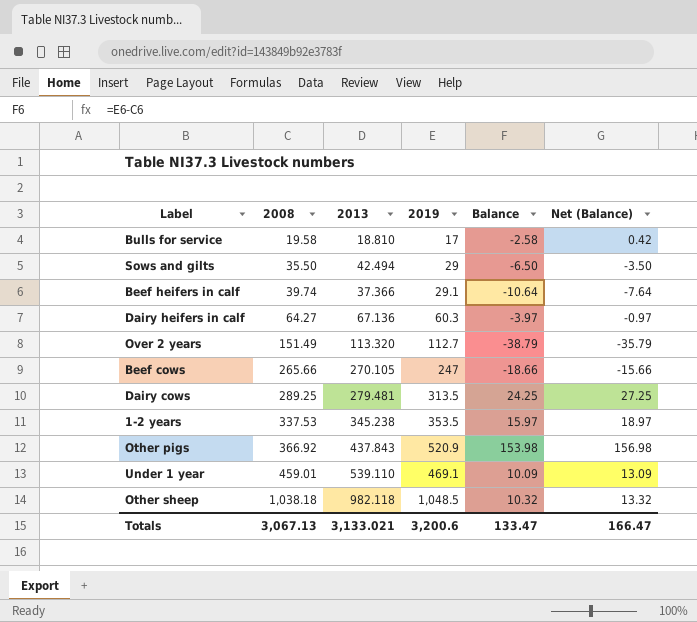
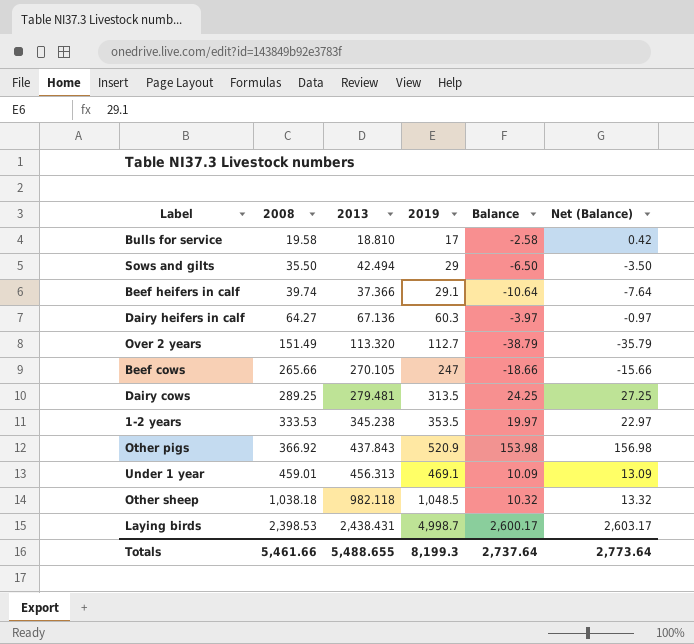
1-2 years | 2008: 337.53 -> 333.53
1-2 years | Balance: 15.97 -> 19.97
1-2 years | Net (Balance): 18.97 -> 22.97
Under 1 year | 2013: 539.110 -> 456.313
row Laying birds: none -> 2,398.53 | 2,438.431 | 4,998.7 | 2,600.17 | 2,603.17
Totals | 2008: 3,067.13 -> 5,461.66
Totals | 2013: 3,133.021 -> 5,488.655
Totals | 2019: 3,200.6 -> 8,199.3
Totals | Balance: 133.47 -> 2,737.64
Totals | Net (Balance): 166.47 -> 2,773.64

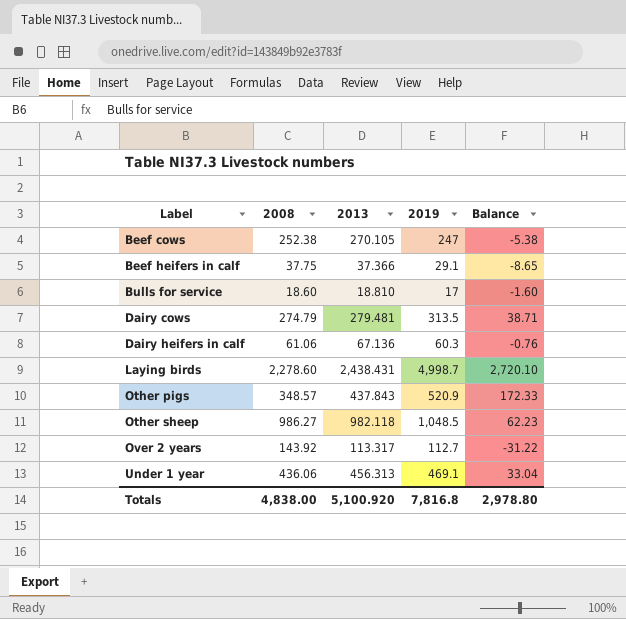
row order: 2008 ascending -> Label ascending
column Net (Balance) | formula: [Balance] + 3 -> none
row Sows and gilts: 35.50 | 42.494 | 29 | -6.50 | -3.50 -> none
row 1-2 years: 333.53 | 345.238 | 353.5 | 19.97 | 22.97 -> none
Beef cows | 2008: 265.66 -> 252.38
Beef cows | Balance: -18.66 -> -5.38
Beef heifers in calf | 2008: 39.74 -> 37.75
Beef heifers in calf | Balance: -10.64 -> -8.65
Bulls for service | 2008: 19.58 -> 18.60
Bulls for service | Balance: -2.58 -> -1.60
Dairy cows | 2008: 289.25 -> 274.79
Dairy cows | Balance: 24.25 -> 38.71
Dairy heifers in calf | 2008: 64.27 -> 61.06
Dairy heifers in calf | Balance: -3.97 -> -0.76
Laying birds | 2008: 2,398.53 -> 2,278.60
Laying birds | Balance: 2,600.17 -> 2,720.10
Other pigs | 2008: 366.92 -> 348.57
Other pigs | Balance: 153.98 -> 172.33
Other sheep | 2008: 1,038.18 -> 986.27
Other sheep | Balance: 10.32 -> 62.23
Over 2 years | 2008: 151.49 -> 143.92
Over 2 years | 2013: 113.320 -> 113.317
Over 2 years | Balance: -38.79 -> -31.22
Under 1 year | 2008: 459.01 -> 436.06
Under 1 year | Balance: 10.09 -> 33.04
Totals | 2008: 5,461.66 -> 4,838.00
Totals | 2013: 5,488.655 -> 5,100.920
Totals | 2019: 8,199.3 -> 7,816.8
Totals | Balance: 2,737.64 -> 2,978.80

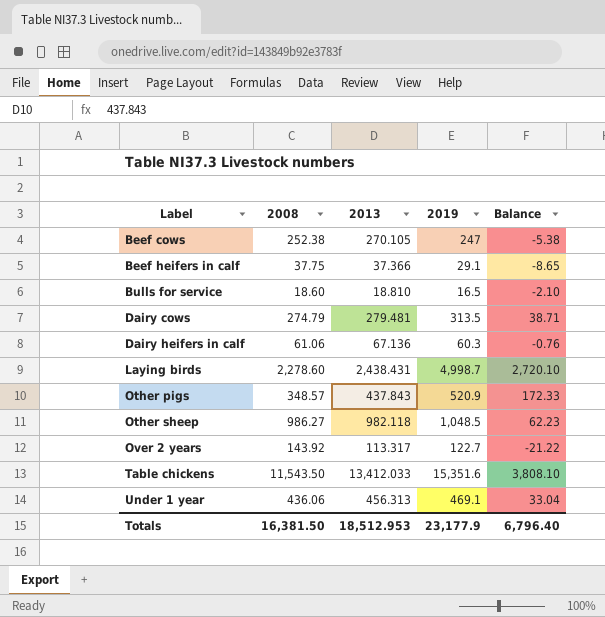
Bulls for service | 2019: 17 -> 16.5
Bulls for service | Balance: -1.60 -> -2.10
Over 2 years | 2019: 112.7 -> 122.7
Over 2 years | Balance: -31.22 -> -21.22
row Table chickens: none -> 11,543.50 | 13,412.033 | 15,351.6 | 3,808.10
Totals | 2008: 4,838.00 -> 16,381.50
Totals | 2013: 5,100.920 -> 18,512.953
Totals | 2019: 7,816.8 -> 23,177.9
Totals | Balance: 2,978.80 -> 6,796.40

